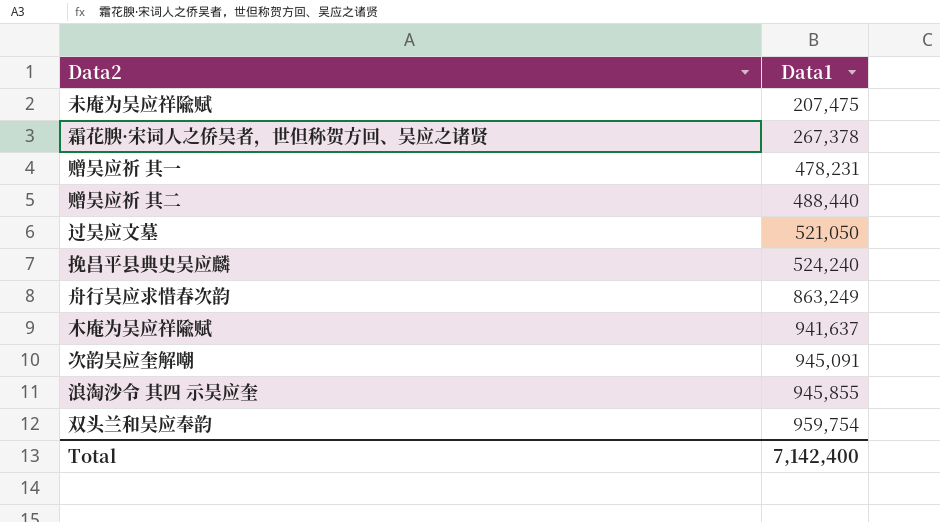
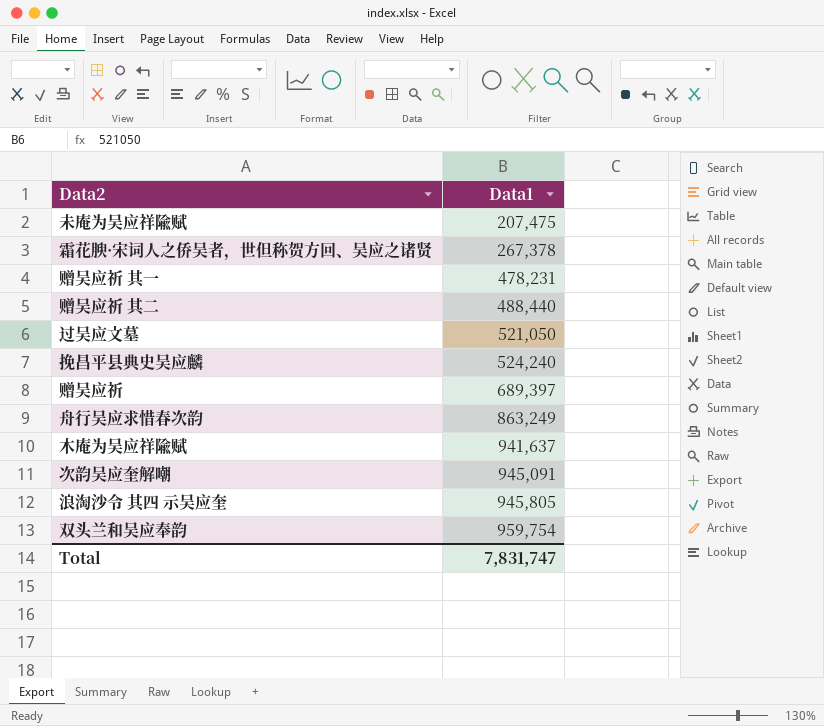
row 赠吴应祈: none -> 689,397
浪淘沙令 其四 示吴应奎 | Data1: 945,855 -> 945,805
Total | Data1: 7,142,400 -> 7,831,747

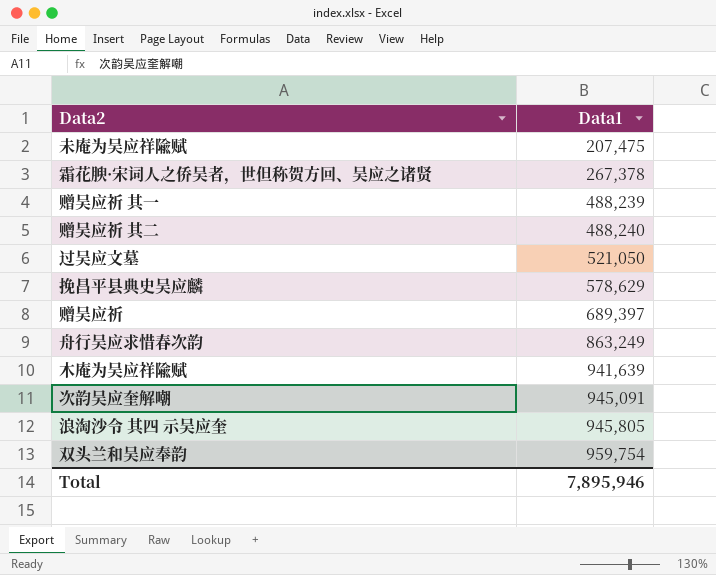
赠吴应祈 其一 | Data1: 478,231 -> 488,239
赠吴应祈 其二 | Data1: 488,440 -> 488,240
挽昌平县典史吴应麟 | Data1: 524,240 -> 578,629
木庵为吴应祥隃赋 | Data1: 941,637 -> 941,639
Total | Data1: 7,831,747 -> 7,895,946

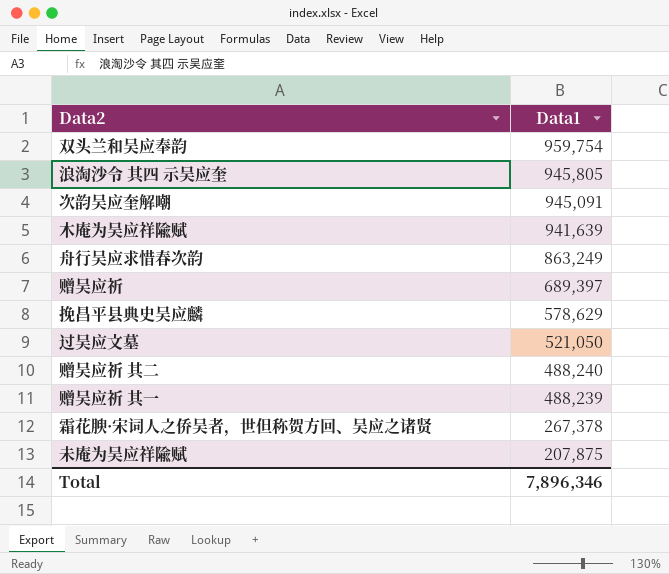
row order: Data1 ascending -> Data1 descending
未庵为吴应祥隃赋 | Data1: 207,475 -> 207,875
Total | Data1: 7,895,946 -> 7,896,346

